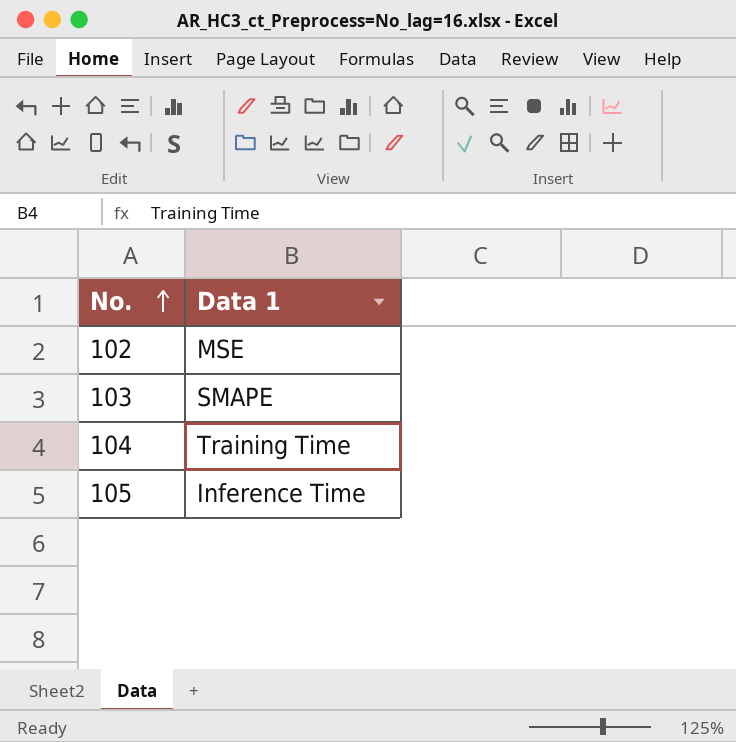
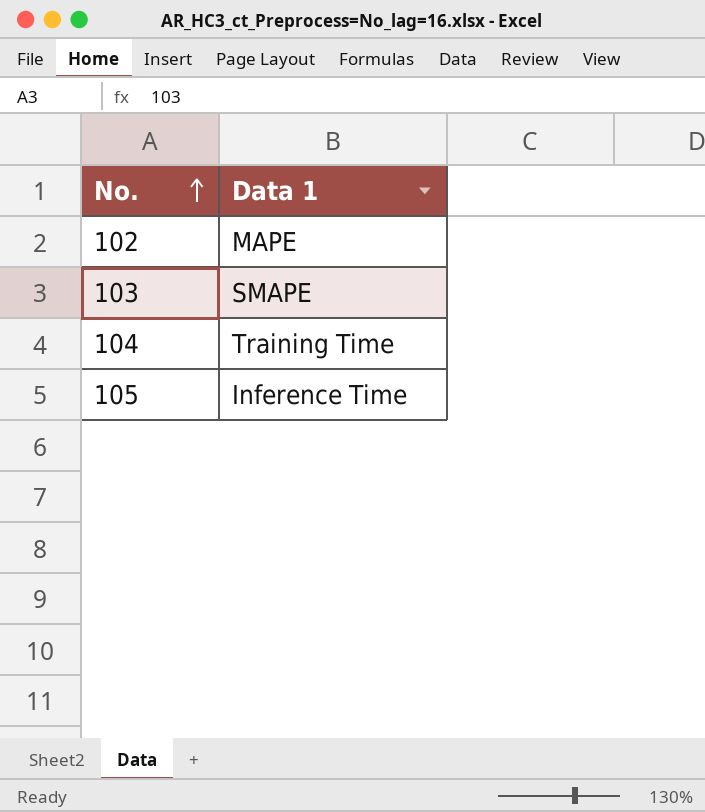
102 | Data 1: MSE -> MAPE

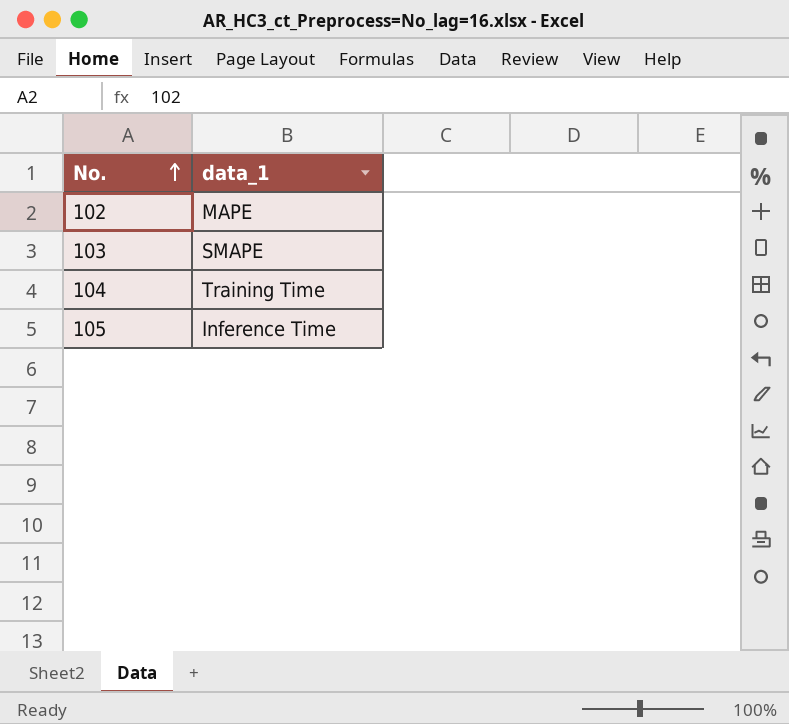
column name: Data 1 -> data_1

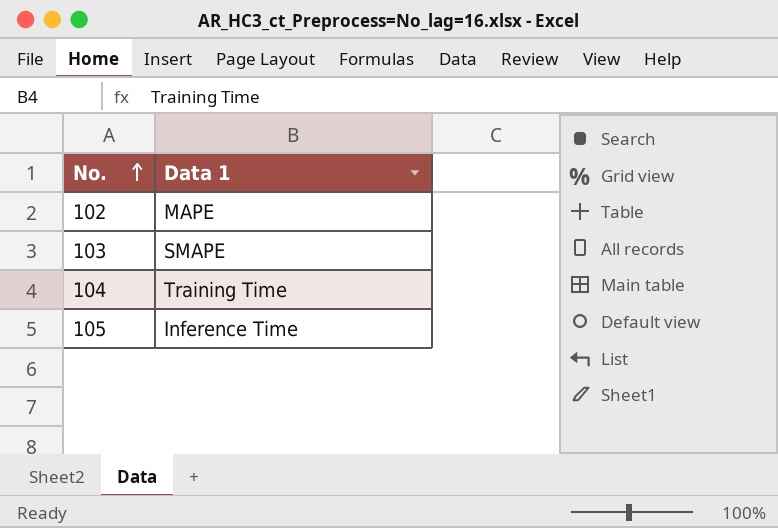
column name: data_1 -> Data 1

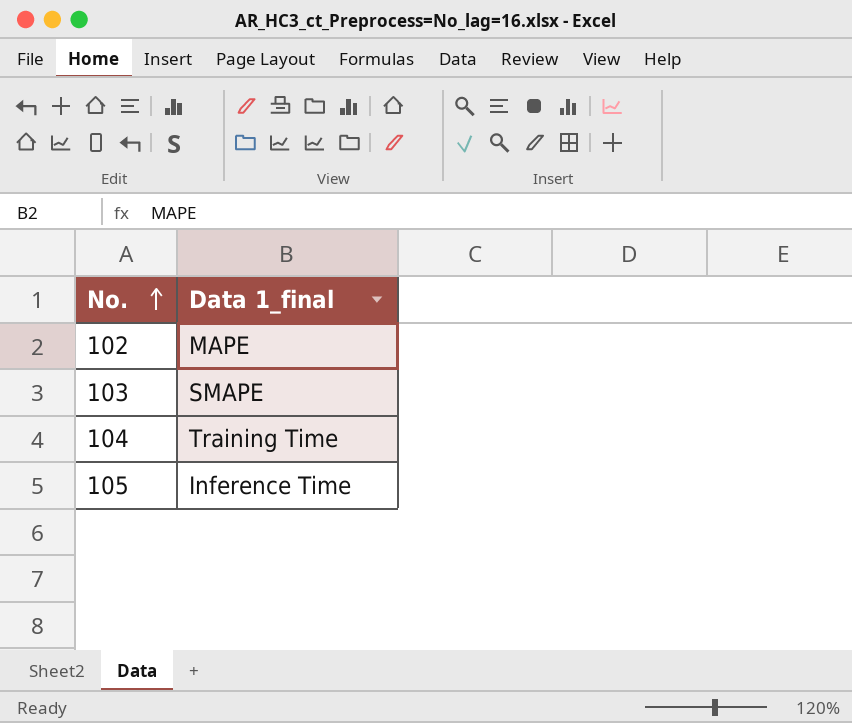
column name: Data 1 -> Data 1_final

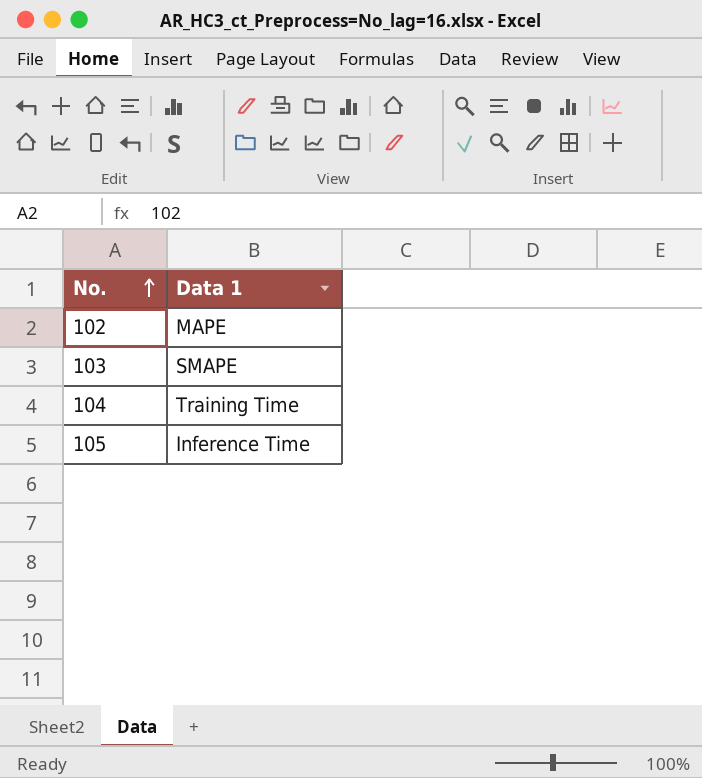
column name: Data 1_final -> Data 1

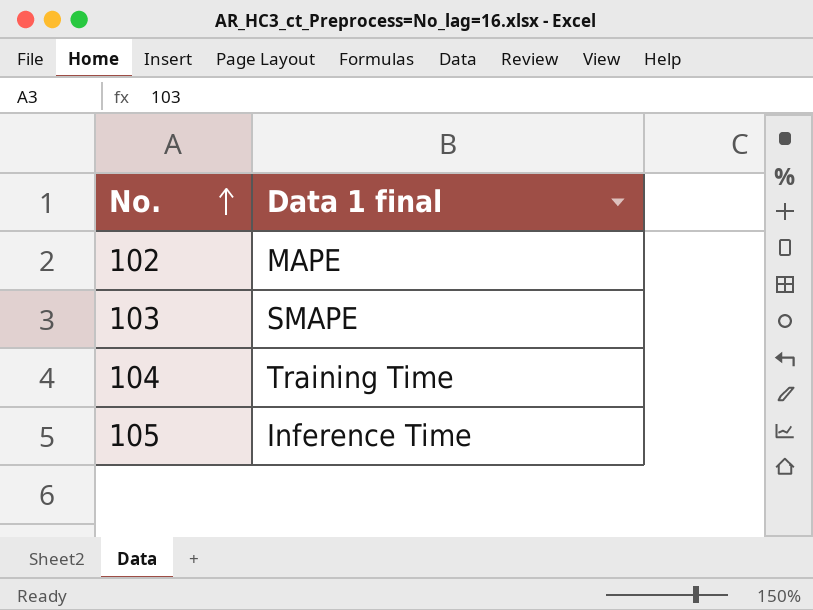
column name: Data 1 -> Data 1 final

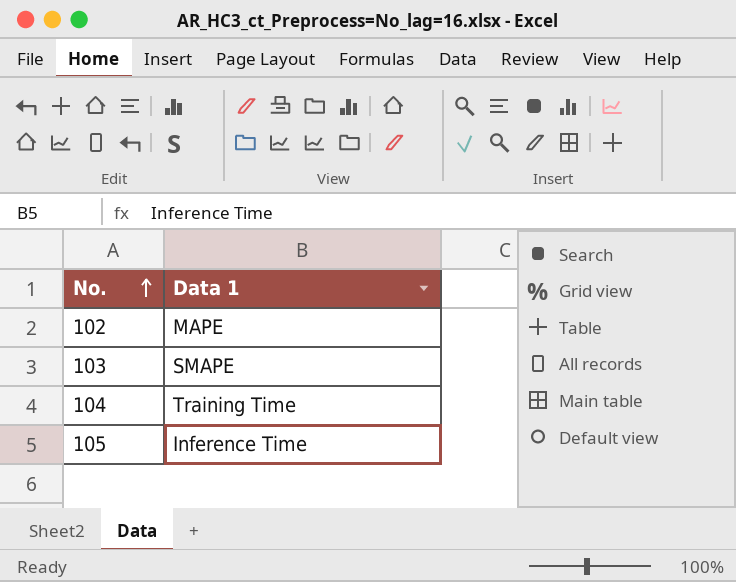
column name: Data 1 final -> Data 1

